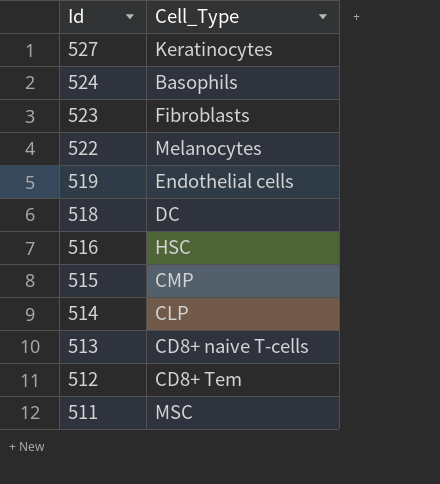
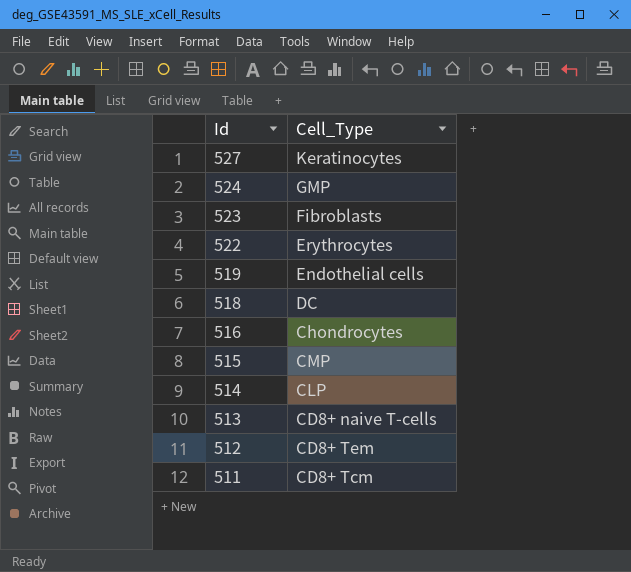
524 | Cell_Type: Basophils -> GMP
522 | Cell_Type: Melanocytes -> Erythrocytes
516 | Cell_Type: HSC -> Chondrocytes
511 | Cell_Type: MSC -> CD8+ Tcm

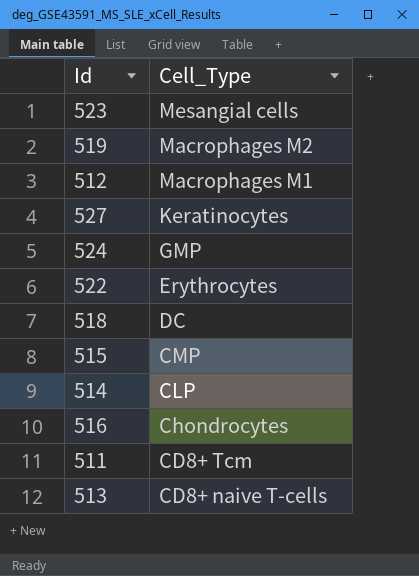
row order: Id descending -> Cell_Type descending
523 | Cell_Type: Fibroblasts -> Mesangial cells
519 | Cell_Type: Endothelial cells -> Macrophages M2
512 | Cell_Type: CD8+ Tem -> Macrophages M1

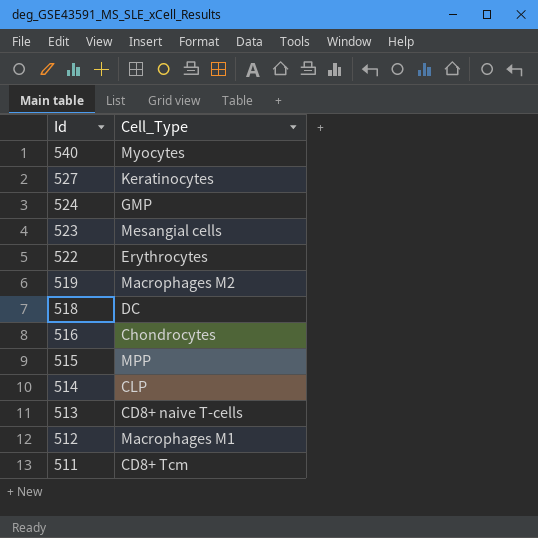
row order: Cell_Type descending -> Id descending
row 540: none -> Myocytes
515 | Cell_Type: CMP -> MPP

